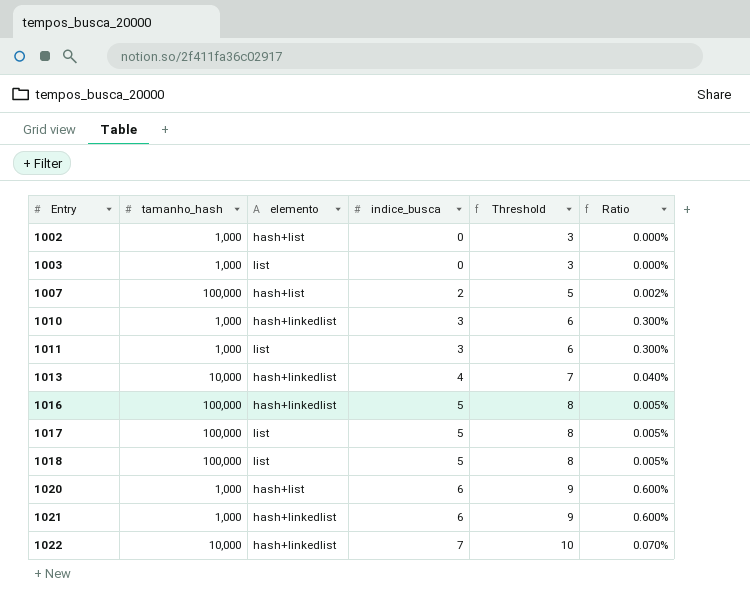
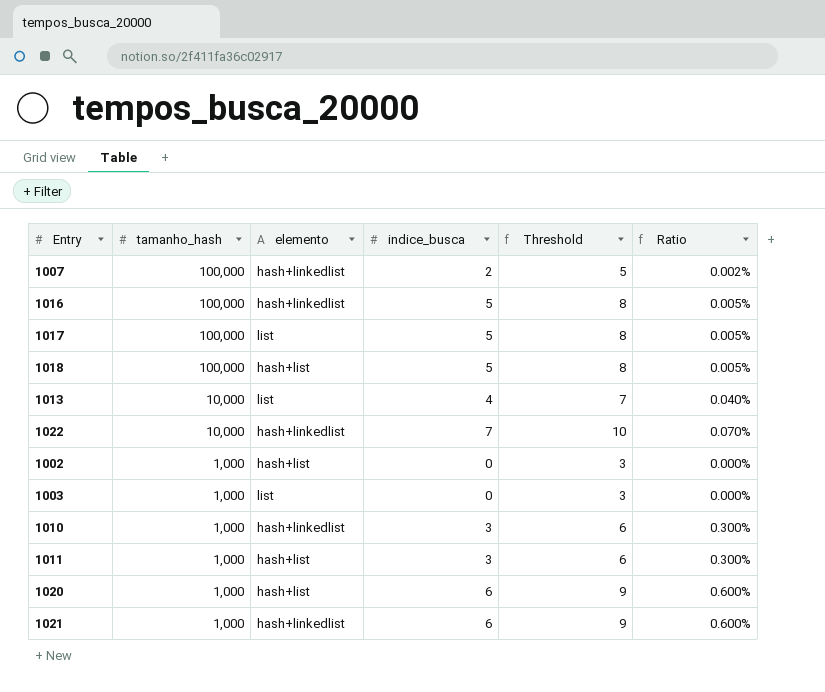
row order: Entry ascending -> tamanho_hash descending
1007 | elemento: hash+list -> hash+linkedlist
1018 | elemento: list -> hash+list
1013 | elemento: hash+linkedlist -> list
1011 | elemento: list -> hash+list

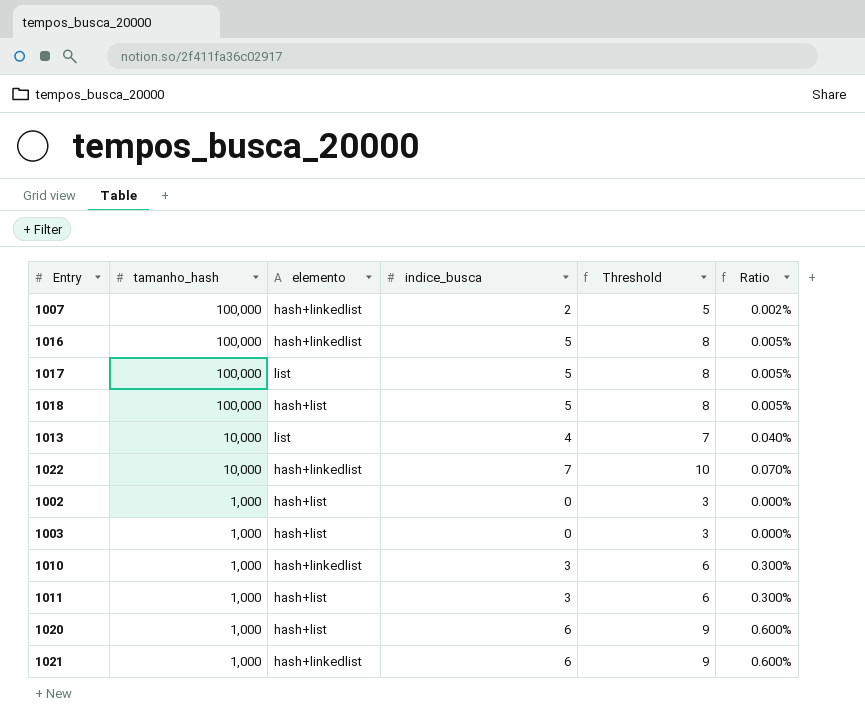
1003 | elemento: list -> hash+list

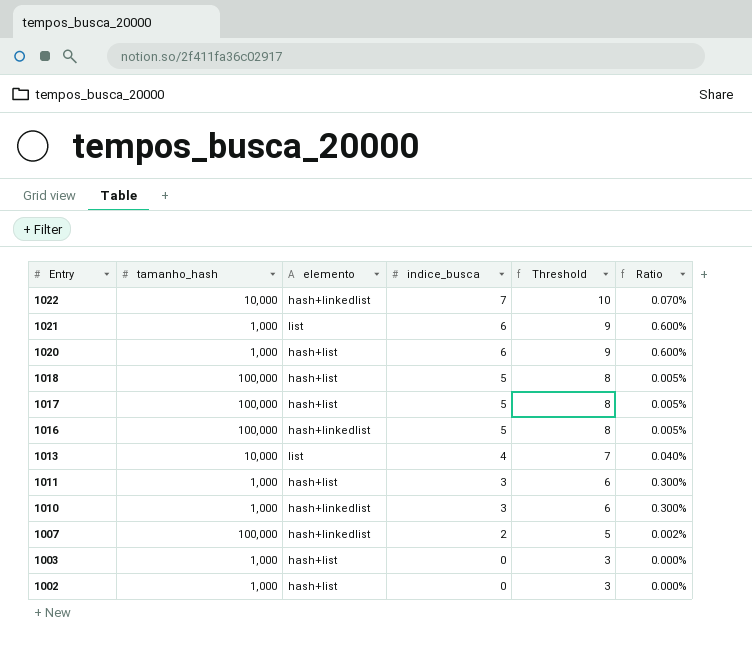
row order: tamanho_hash descending -> Entry descending
1021 | elemento: hash+linkedlist -> list
1017 | elemento: list -> hash+list

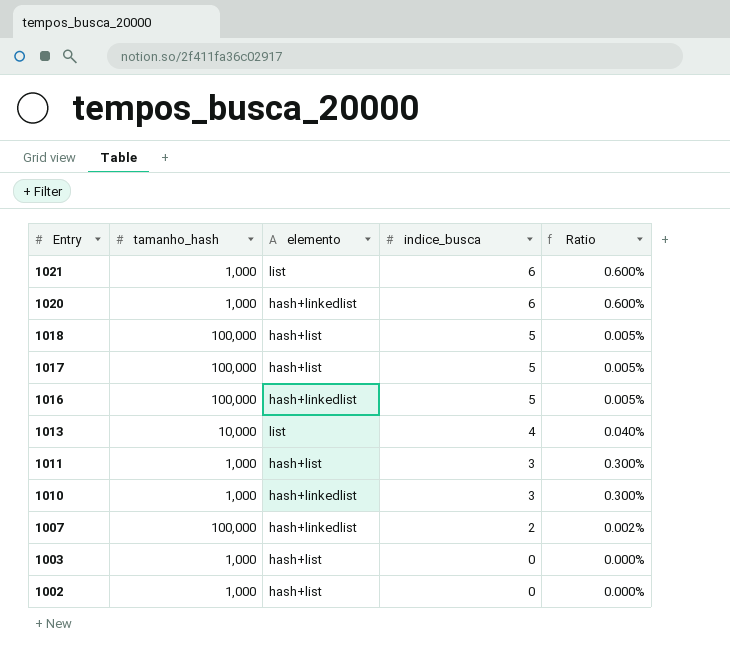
column Threshold | formula: [indice_busca] + 3 -> none
row 1022: 10,000 | hash+linkedlist | 7 | 10 | 0.070% -> none
1020 | elemento: hash+list -> hash+linkedlist

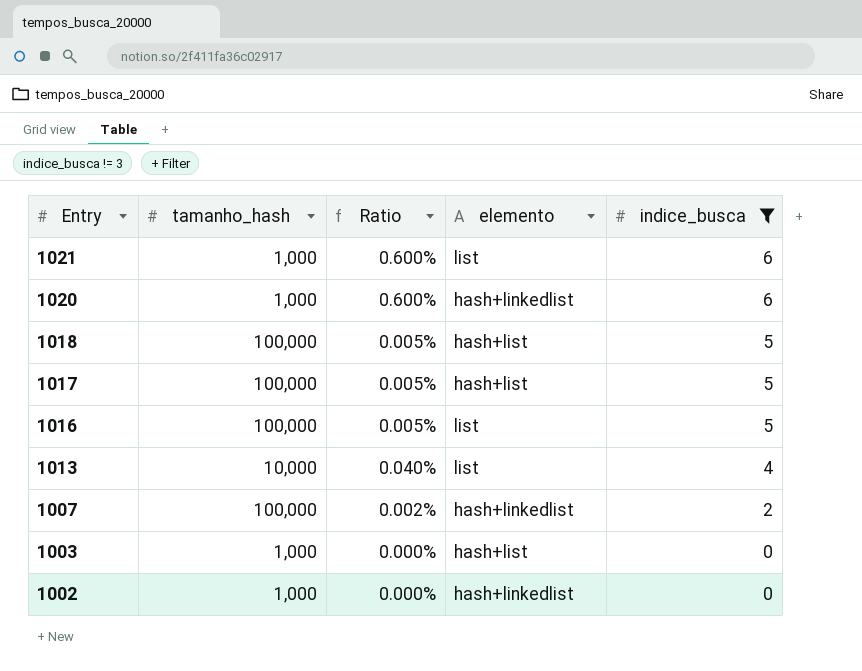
filter: none -> indice_busca != 3
column Ratio | position: 5 -> 3
1016 | elemento: hash+linkedlist -> list
1002 | elemento: hash+list -> hash+linkedlist

